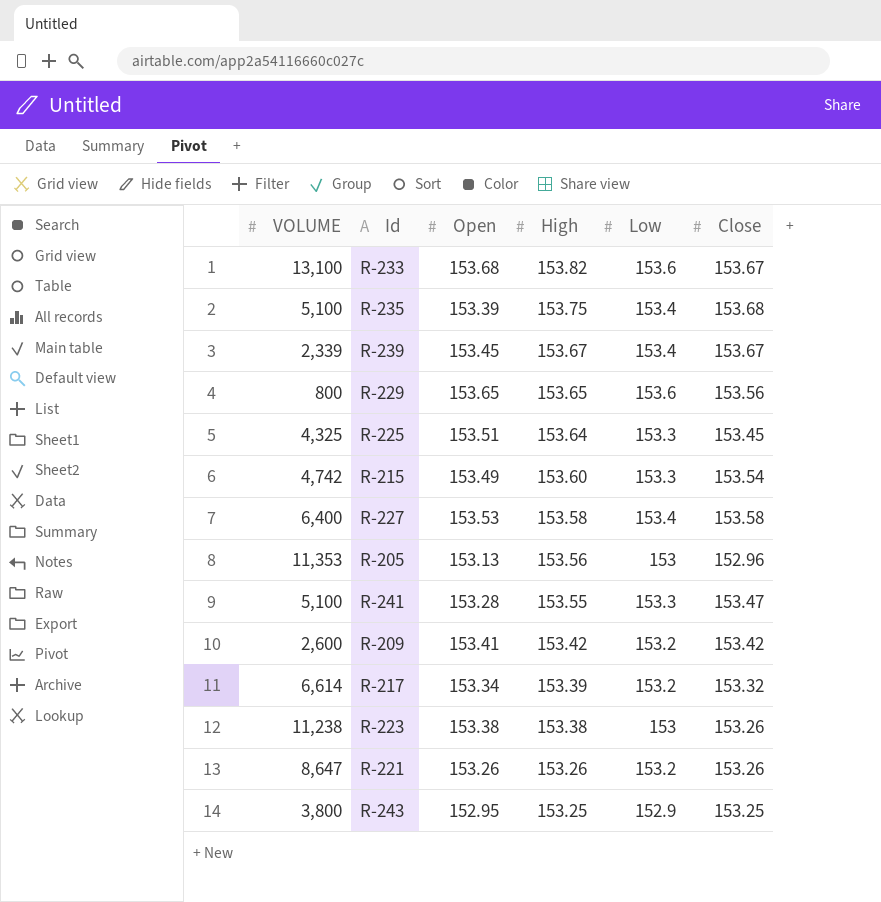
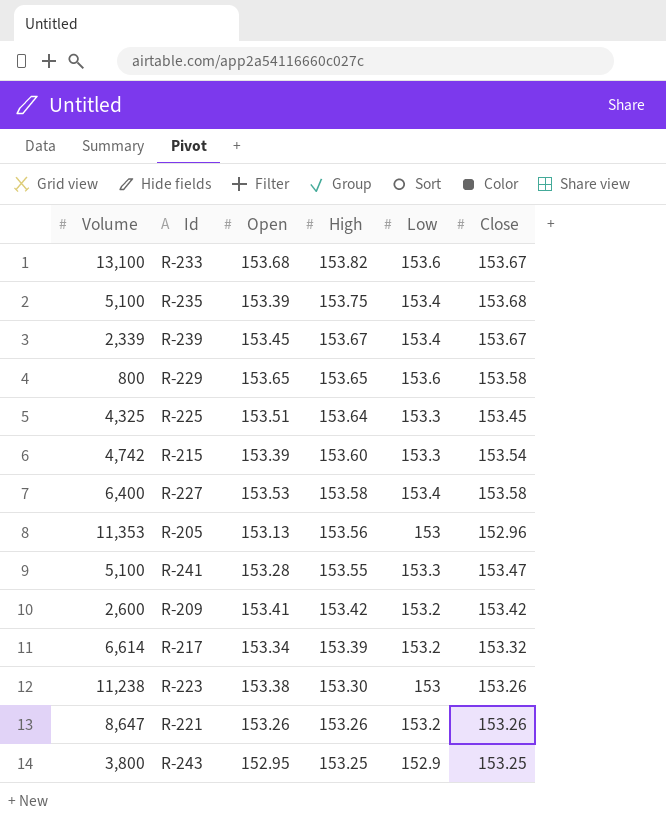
column name: VOLUME -> Volume
R-229 | Close: 153.56 -> 153.58
R-215 | Open: 153.49 -> 153.39
R-223 | High: 153.38 -> 153.30

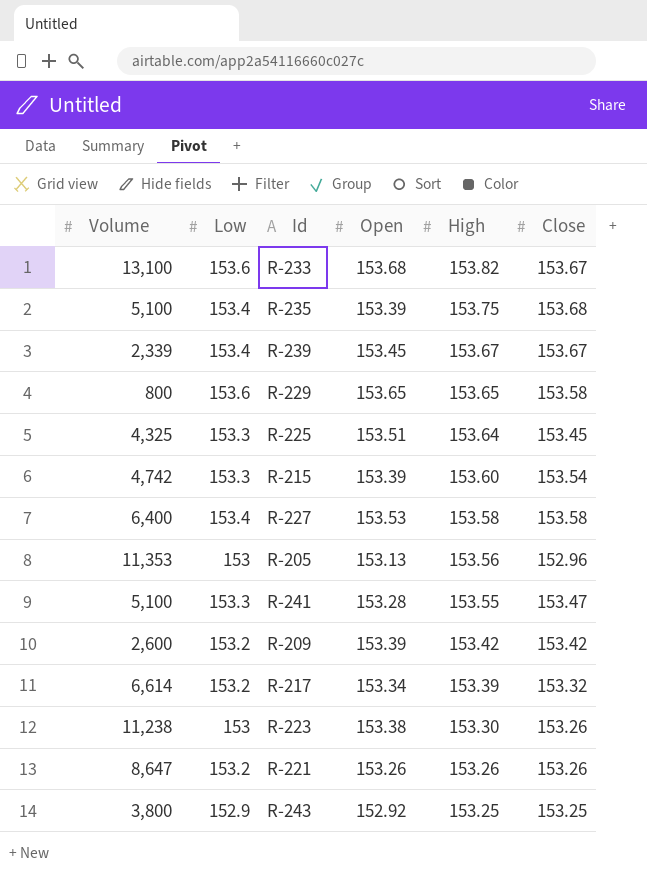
column Low | position: 5 -> 2
R-209 | Open: 153.41 -> 153.39
R-243 | Open: 152.95 -> 152.92

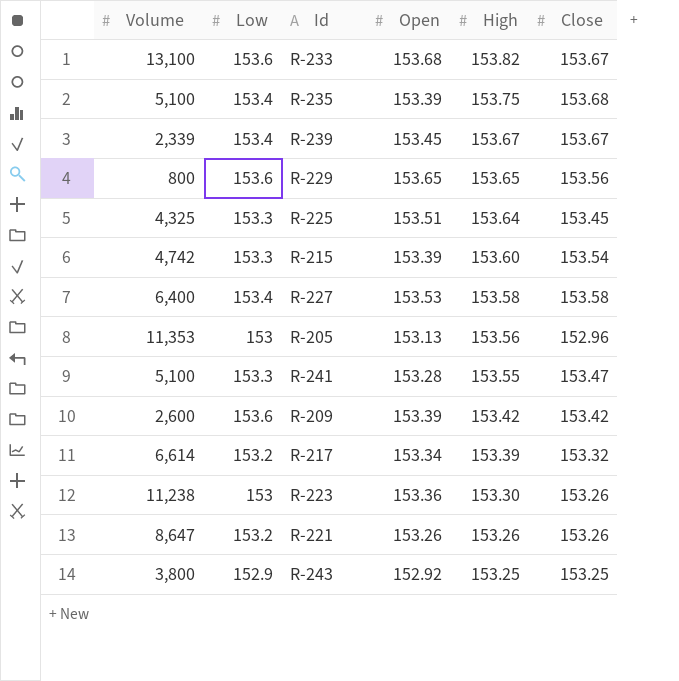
R-229 | Close: 153.58 -> 153.56
R-209 | Low: 153.2 -> 153.6
R-223 | Open: 153.38 -> 153.36

